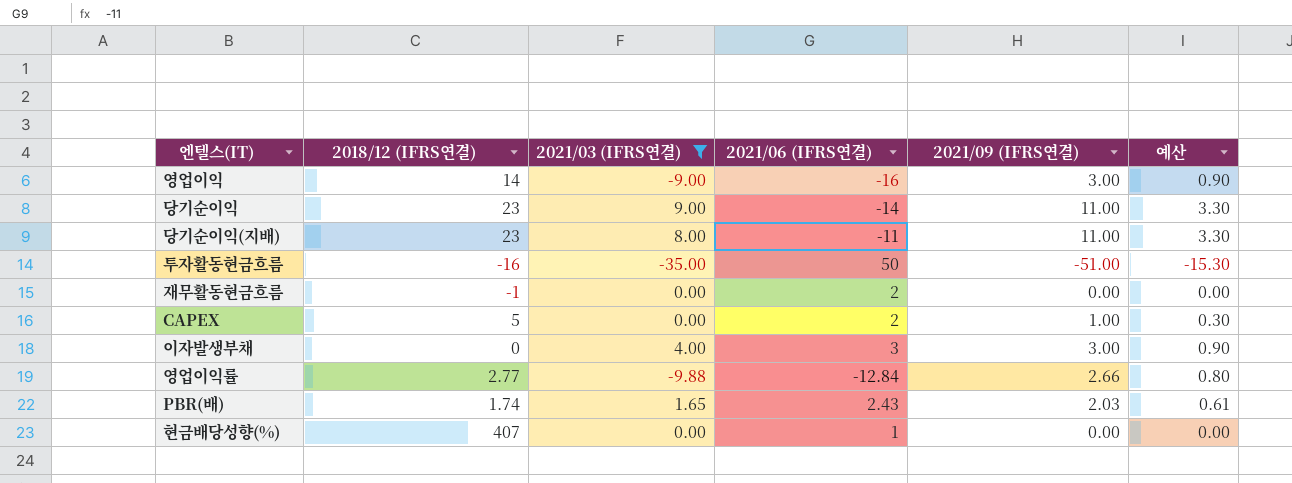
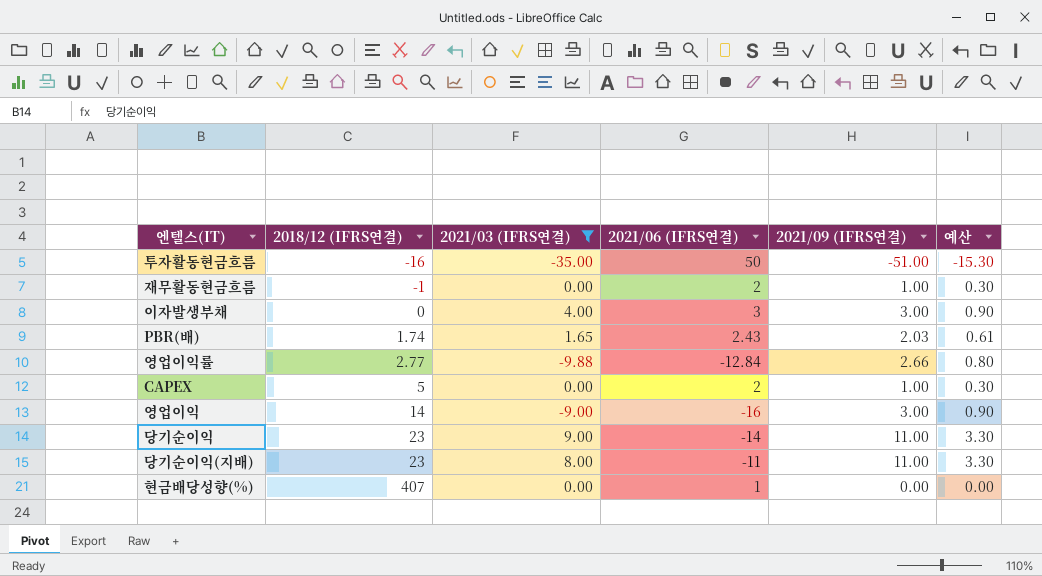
row order: none -> 2018/12 (IFRS연결) ascending
재무활동현금흐름 | 2021/09 (IFRS연결): 0.00 -> 1.00
재무활동현금흐름 | 예산: 0.00 -> 0.30

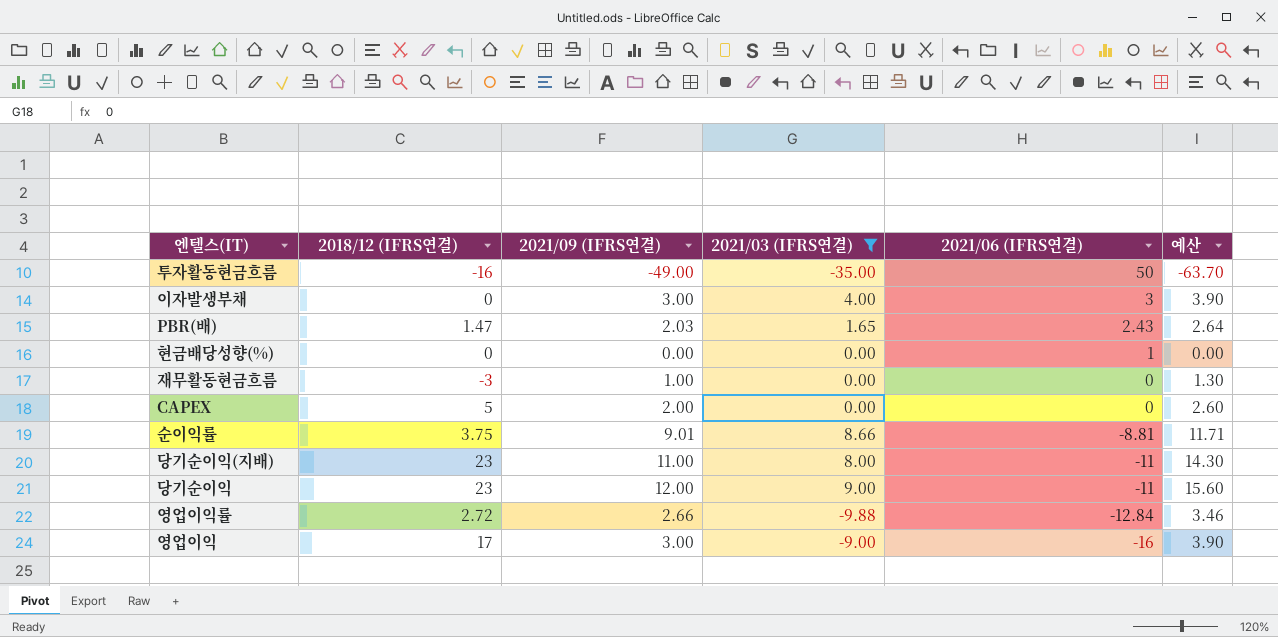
row order: 2018/12 (IFRS연결) ascending -> 2021/06 (IFRS연결) descending
column 2021/09 (IFRS연결) | position: 5 -> 3
column 예산 | formula: [2021/09 (IFRS연결)] * 0.3 -> [2021/09 (IFRS연결)] * 1.3
투자활동현금흐름 | 2021/09 (IFRS연결): -51.00 -> -49.00
PBR(배) | 2018/12 (IFRS연결): 1.74 -> 1.47
현금배당성향(%) | 2018/12 (IFRS연결): 407 -> 0
재무활동현금흐름 | 2018/12 (IFRS연결): -1 -> -3
재무활동현금흐름 | 2021/06 (IFRS연결): 2 -> 0
CAPEX | 2021/09 (IFRS연결): 1.00 -> 2.00
CAPEX | 2021/06 (IFRS연결): 2 -> 0
row 순이익률: none -> 3.75 | 9.01 | 8.66 | -8.81 | 11.71
당기순이익 | 2021/09 (IFRS연결): 11.00 -> 12.00
당기순이익 | 2021/06 (IFRS연결): -14 -> -11
영업이익률 | 2018/12 (IFRS연결): 2.77 -> 2.72
영업이익 | 2018/12 (IFRS연결): 14 -> 17

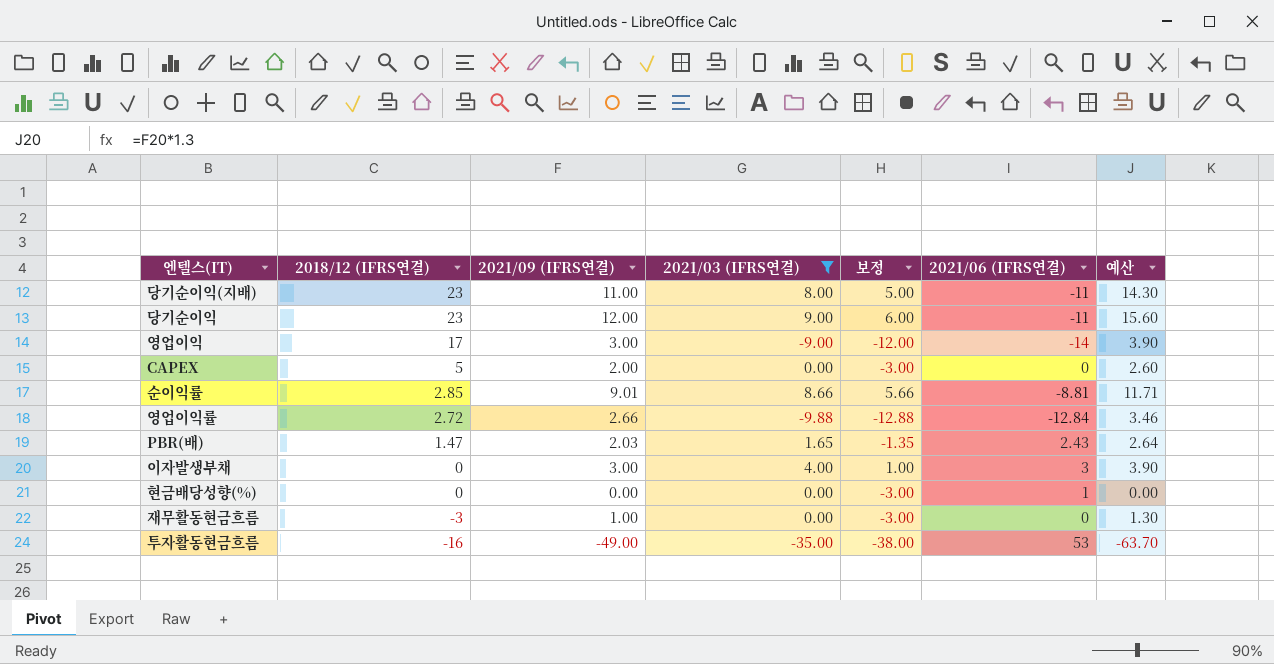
row order: 2021/06 (IFRS연결) descending -> 2018/12 (IFRS연결) descending
column 보정 | formula: none -> [2021/03 (IFRS연결)] - 3
영업이익 | 2021/06 (IFRS연결): -16 -> -14
순이익률 | 2018/12 (IFRS연결): 3.75 -> 2.85
투자활동현금흐름 | 2021/06 (IFRS연결): 50 -> 53

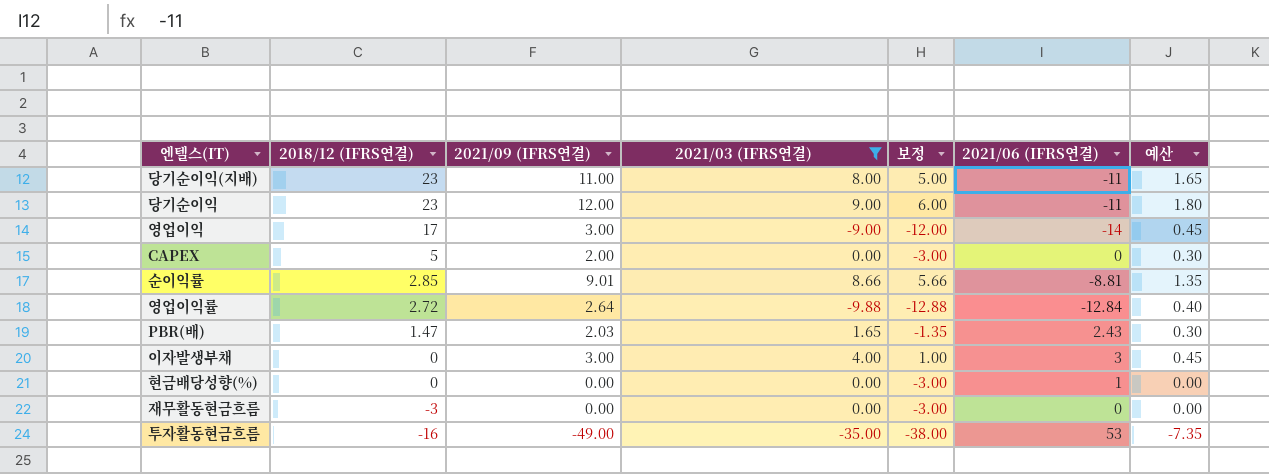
column 예산 | formula: [2021/09 (IFRS연결)] * 1.3 -> [2021/09 (IFRS연결)] * 0.15
영업이익률 | 2021/09 (IFRS연결): 2.66 -> 2.64
재무활동현금흐름 | 2021/09 (IFRS연결): 1.00 -> 0.00

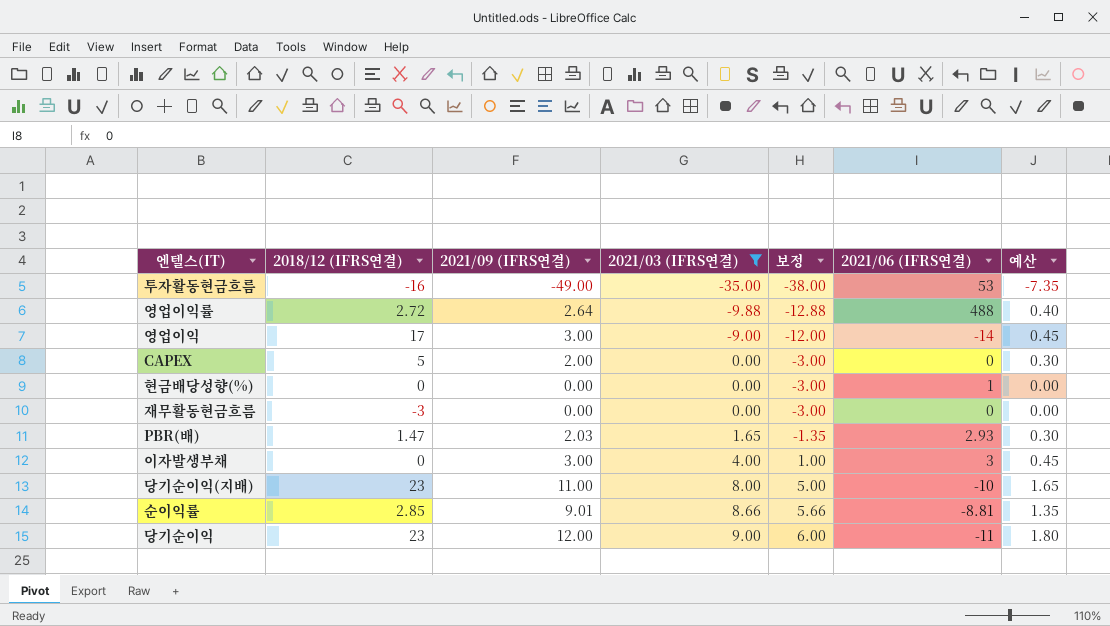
row order: 2018/12 (IFRS연결) descending -> 2021/03 (IFRS연결) ascending
영업이익률 | 2021/06 (IFRS연결): -12.84 -> 488
PBR(배) | 2021/06 (IFRS연결): 2.43 -> 2.93
당기순이익(지배) | 2021/06 (IFRS연결): -11 -> -10

